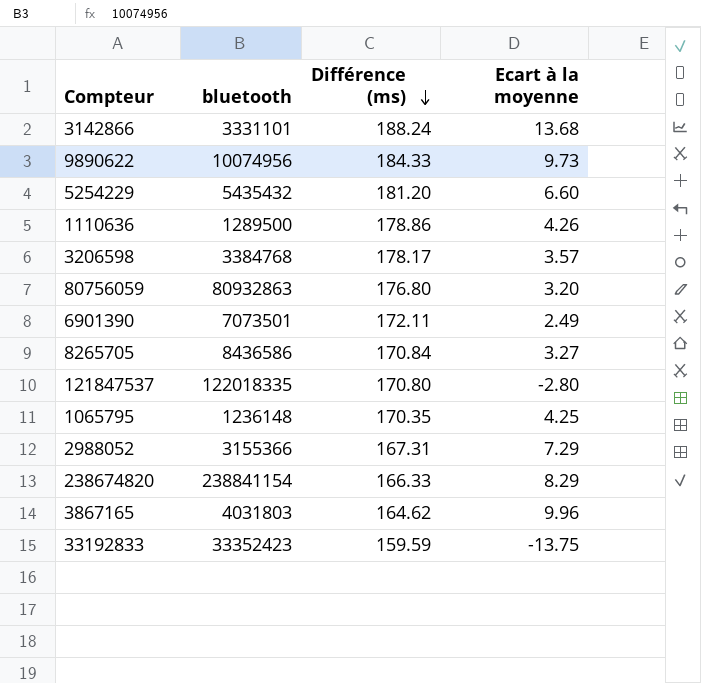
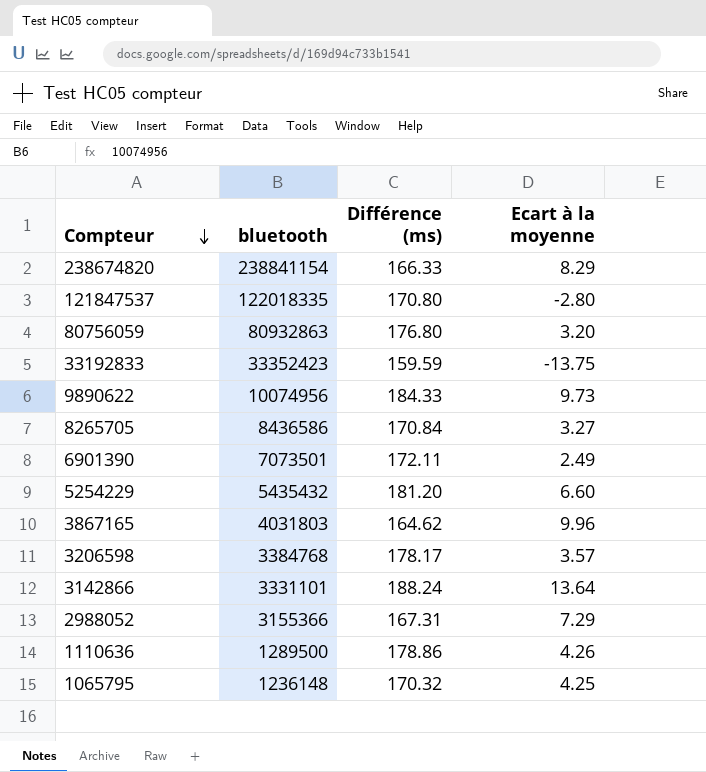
row order: Différence (ms) descending -> Compteur descending
3142866 | Ecart à la moyenne: 13.68 -> 13.64
1065795 | Différence (ms): 170.35 -> 170.32

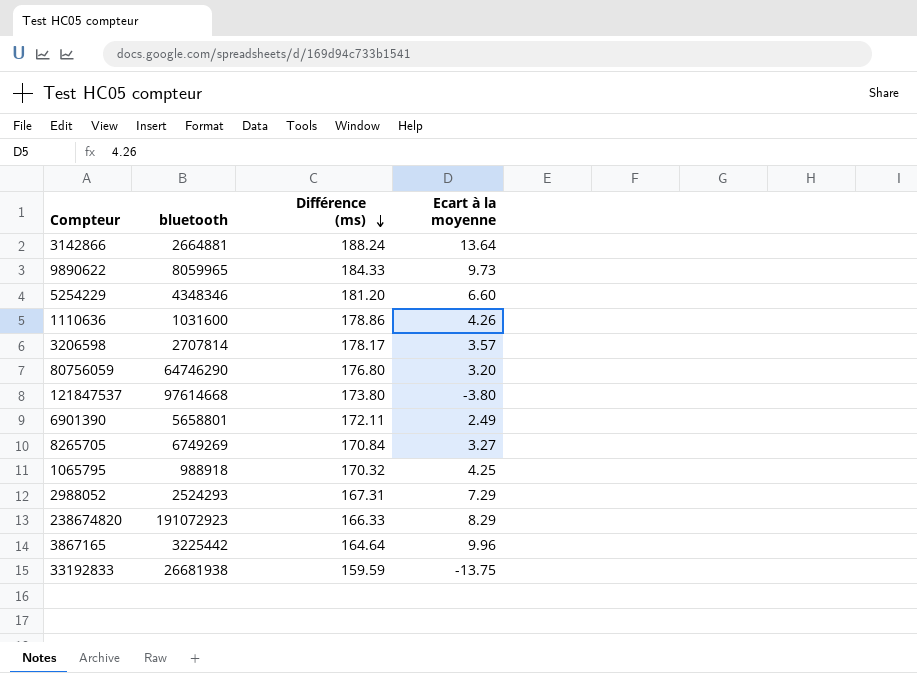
row order: Compteur descending -> Différence (ms) descending
3142866 | bluetooth: 3331101 -> 2664881
9890622 | bluetooth: 10074956 -> 8059965
5254229 | bluetooth: 5435432 -> 4348346
1110636 | bluetooth: 1289500 -> 1031600
3206598 | bluetooth: 3384768 -> 2707814
80756059 | bluetooth: 80932863 -> 64746290
121847537 | bluetooth: 122018335 -> 97614668
121847537 | Différence (ms): 170.80 -> 173.80
121847537 | Ecart à la moyenne: -2.80 -> -3.80
6901390 | bluetooth: 7073501 -> 5658801
8265705 | bluetooth: 8436586 -> 6749269
1065795 | bluetooth: 1236148 -> 988918
2988052 | bluetooth: 3155366 -> 2524293
238674820 | bluetooth: 238841154 -> 191072923
3867165 | bluetooth: 4031803 -> 3225442
3867165 | Différence (ms): 164.62 -> 164.64
33192833 | bluetooth: 33352423 -> 26681938

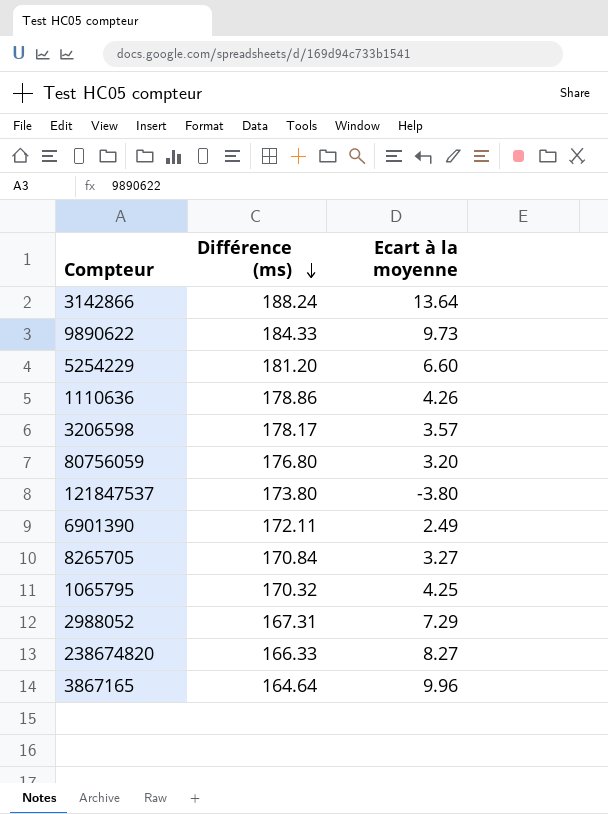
column bluetooth | position: 2 -> none
row 33192833: 26681938 | 159.59 | -13.75 -> none
238674820 | Ecart à la moyenne: 8.29 -> 8.27

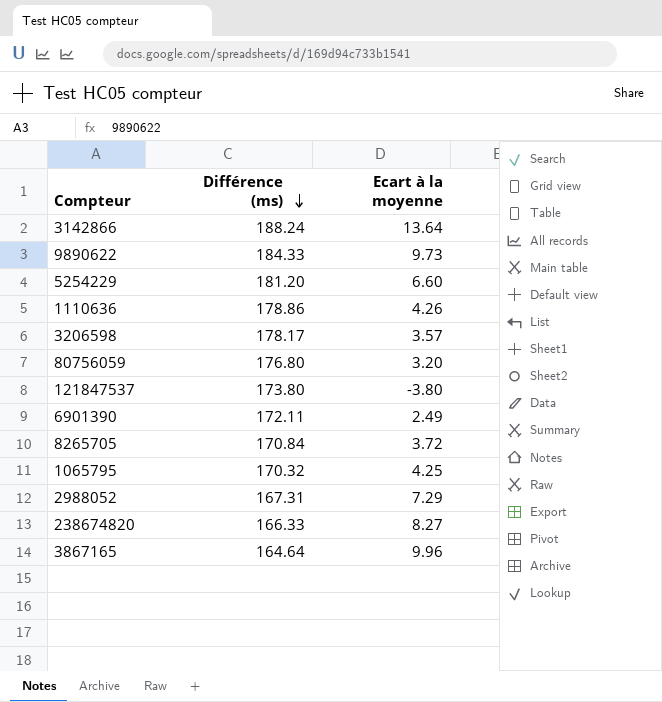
8265705 | Ecart à la moyenne: 3.27 -> 3.72

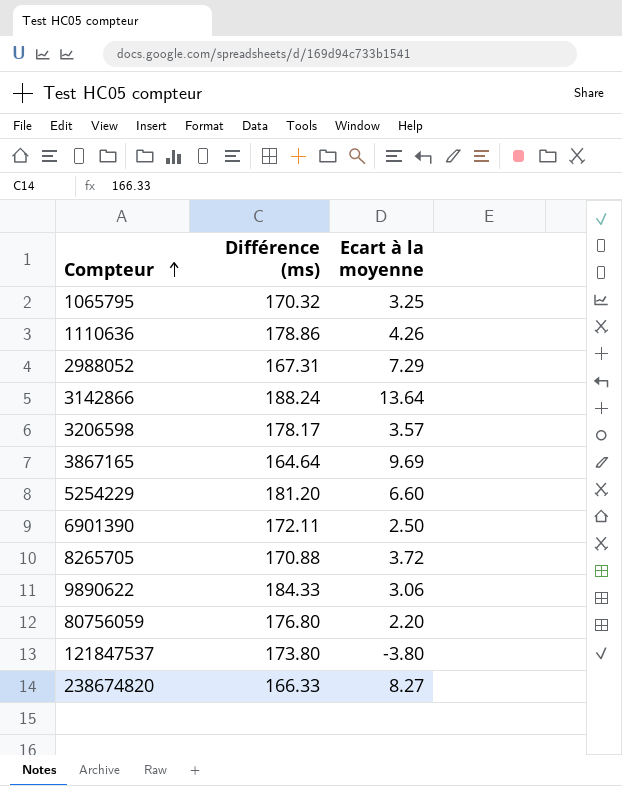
row order: Différence (ms) descending -> Compteur ascending
1065795 | Ecart à la moyenne: 4.25 -> 3.25
3867165 | Ecart à la moyenne: 9.96 -> 9.69
6901390 | Ecart à la moyenne: 2.49 -> 2.50
8265705 | Différence (ms): 170.84 -> 170.88
9890622 | Ecart à la moyenne: 9.73 -> 3.06
80756059 | Ecart à la moyenne: 3.20 -> 2.20

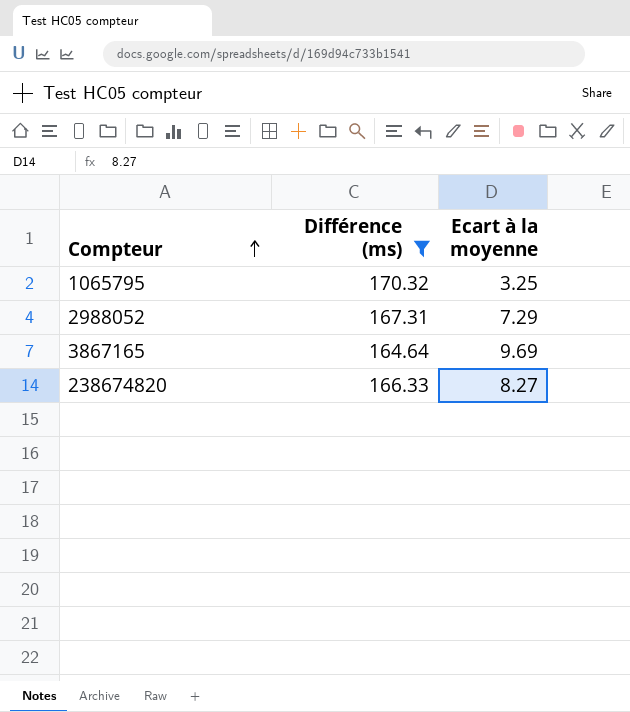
filter: none -> Différence (ms) <= 170.32

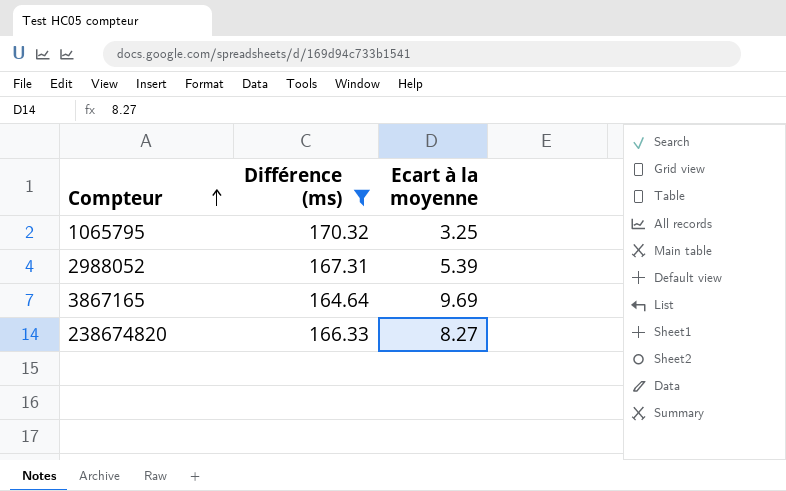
2988052 | Ecart à la moyenne: 7.29 -> 5.39

